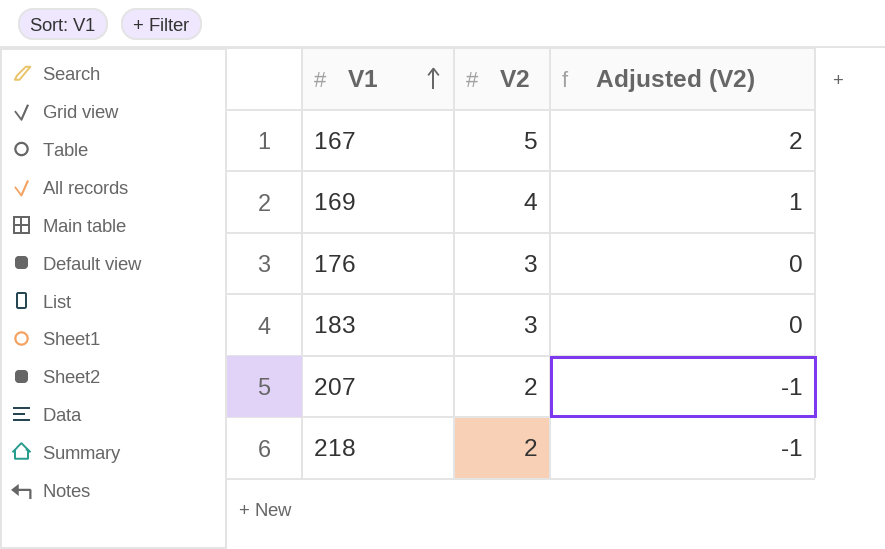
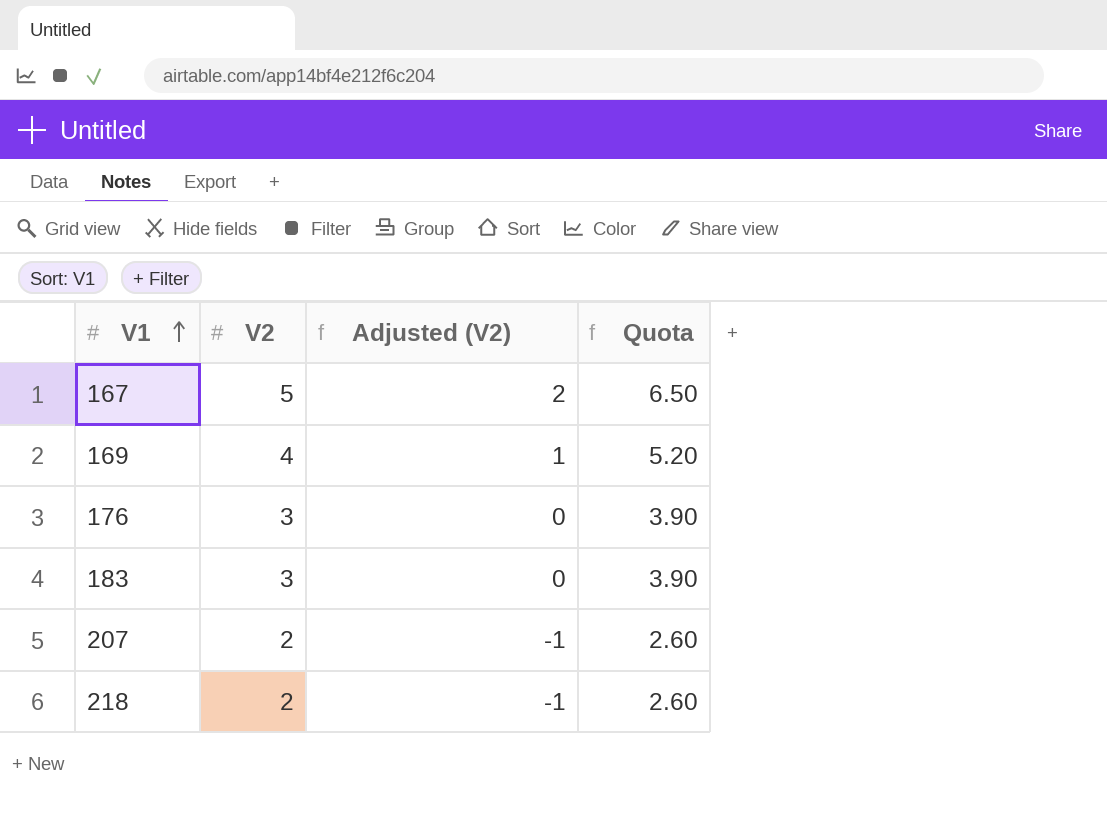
column Quota | formula: none -> [V2] * 1.3

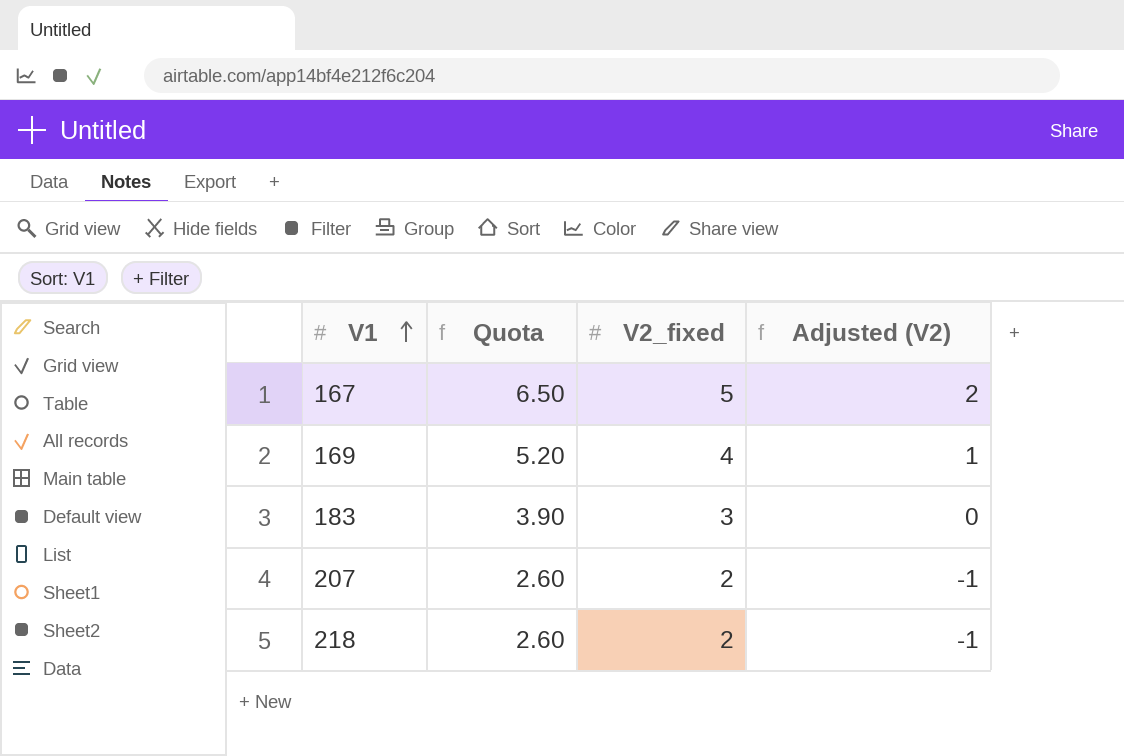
column Quota | position: 4 -> 2
column name: V2 -> V2_fixed
row 176: 3 | 0 | 3.90 -> none

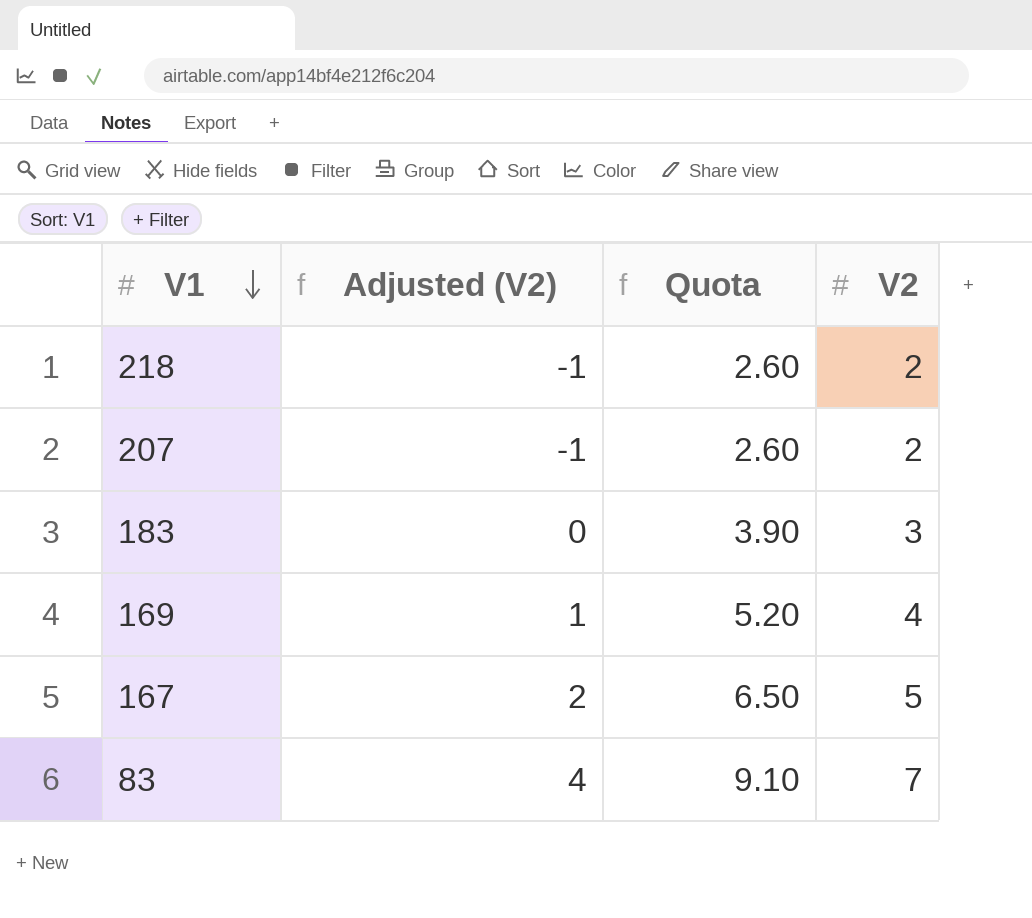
row order: V1 ascending -> V1 descending
column Adjusted (V2) | position: 4 -> 2
column name: V2_fixed -> V2
row 83: none -> 4 | 9.10 | 7

